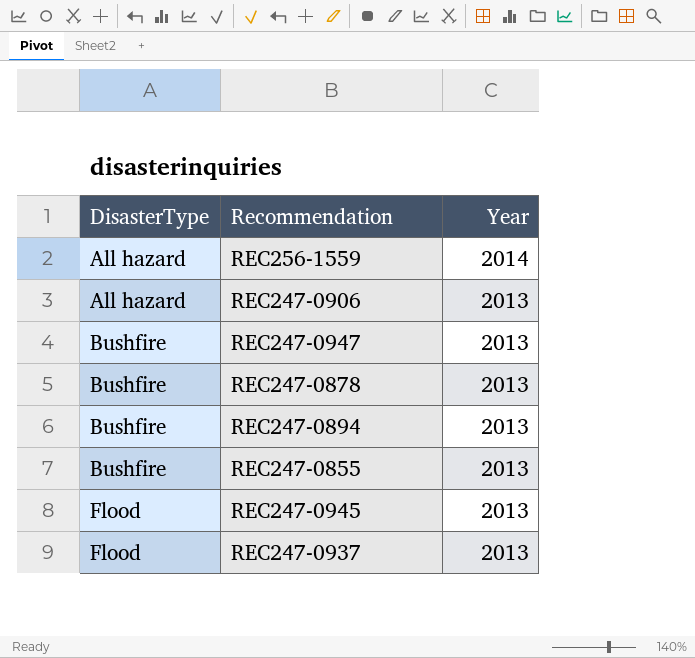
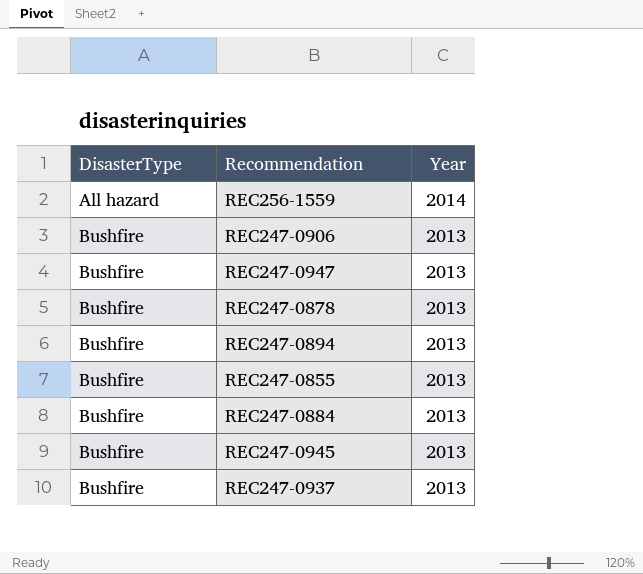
REC247-0906 | DisasterType: All hazard -> Bushfire
row REC247-0884: none -> Bushfire | 2013
REC247-0945 | DisasterType: Flood -> Bushfire
REC247-0937 | DisasterType: Flood -> Bushfire

